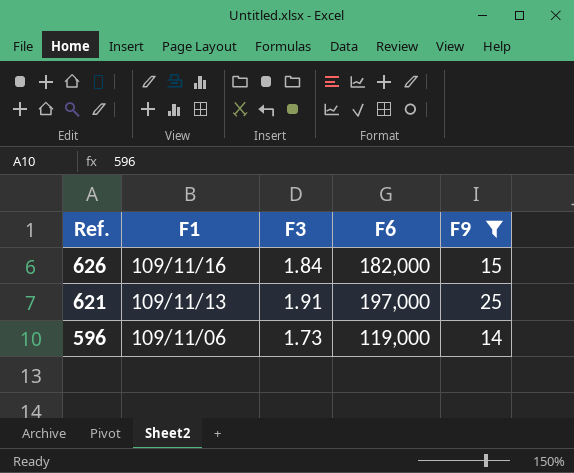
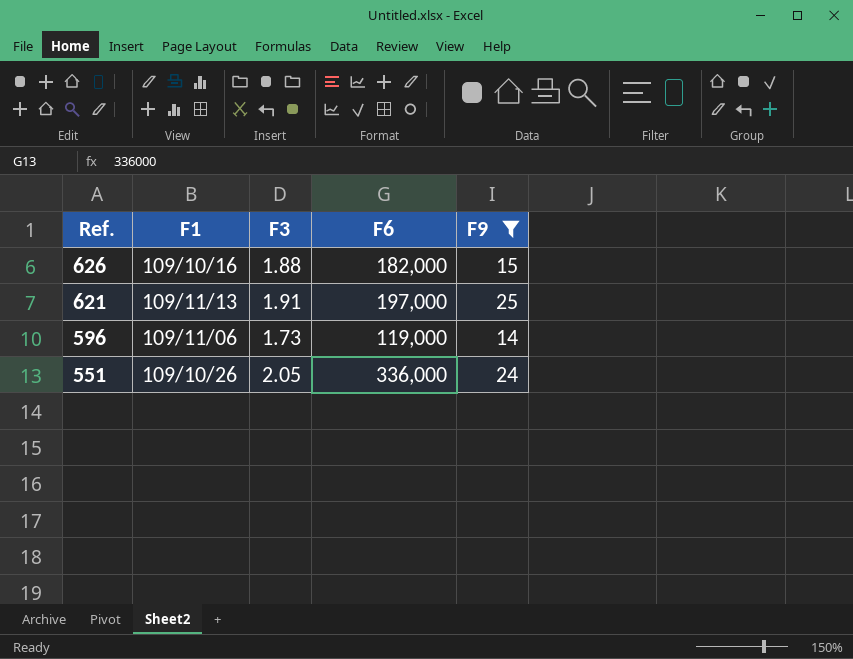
626 | F1: 109/11/16 -> 109/10/16
626 | F3: 1.84 -> 1.88
row 551: none -> 109/10/26 | 2.05 | 336,000 | 24

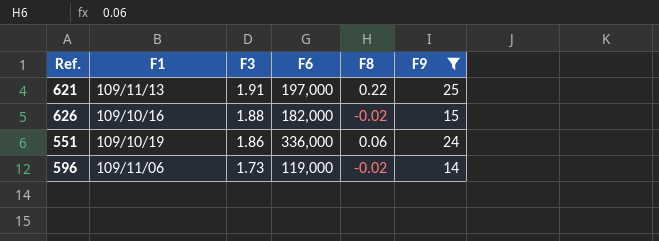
row order: Ref. descending -> F3 descending
column F8 | position: none -> 5
551 | F1: 109/10/26 -> 109/10/19
551 | F3: 2.05 -> 1.86

